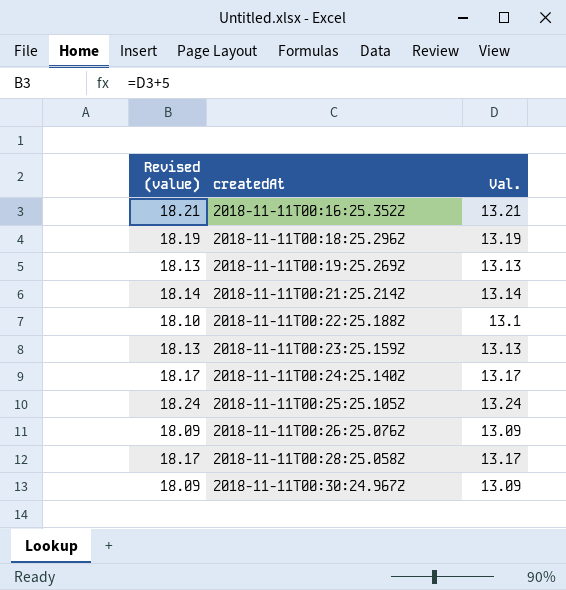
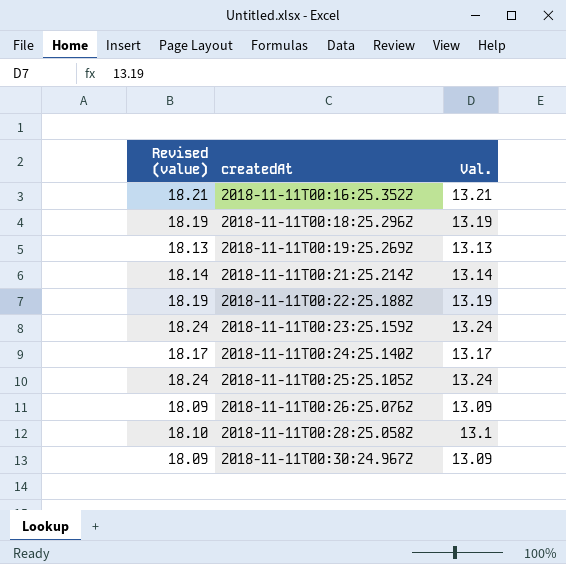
2018-11-11T00:22:25.188Z | Revised (value): 18.10 -> 18.19
2018-11-11T00:22:25.188Z | Val.: 13.1 -> 13.19
2018-11-11T00:23:25.159Z | Revised (value): 18.13 -> 18.24
2018-11-11T00:23:25.159Z | Val.: 13.13 -> 13.24
2018-11-11T00:28:25.058Z | Revised (value): 18.17 -> 18.10
2018-11-11T00:28:25.058Z | Val.: 13.17 -> 13.1

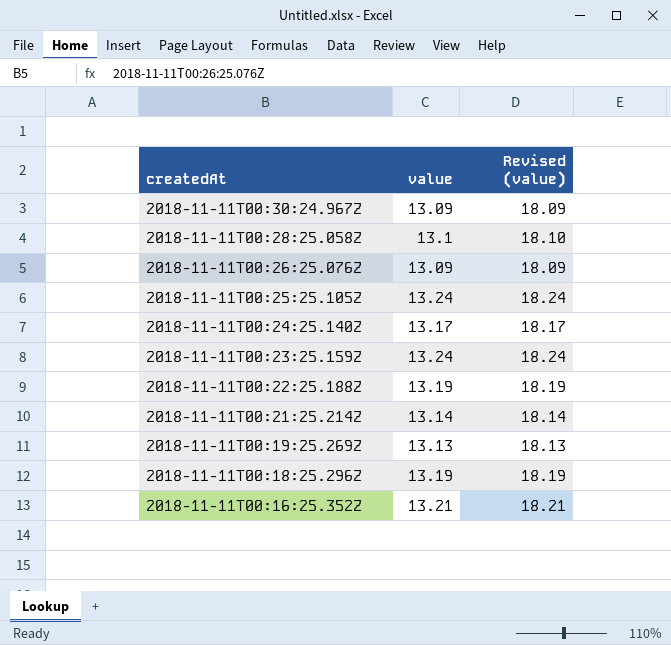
row order: createdAt ascending -> createdAt descending
column name: Val. -> value
column Revised (value) | position: 1 -> 3

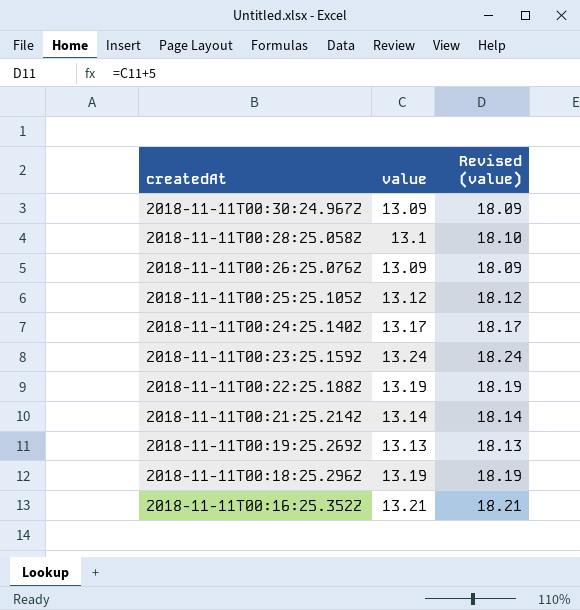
2018-11-11T00:25:25.105Z | value: 13.24 -> 13.12
2018-11-11T00:25:25.105Z | Revised (value): 18.24 -> 18.12

